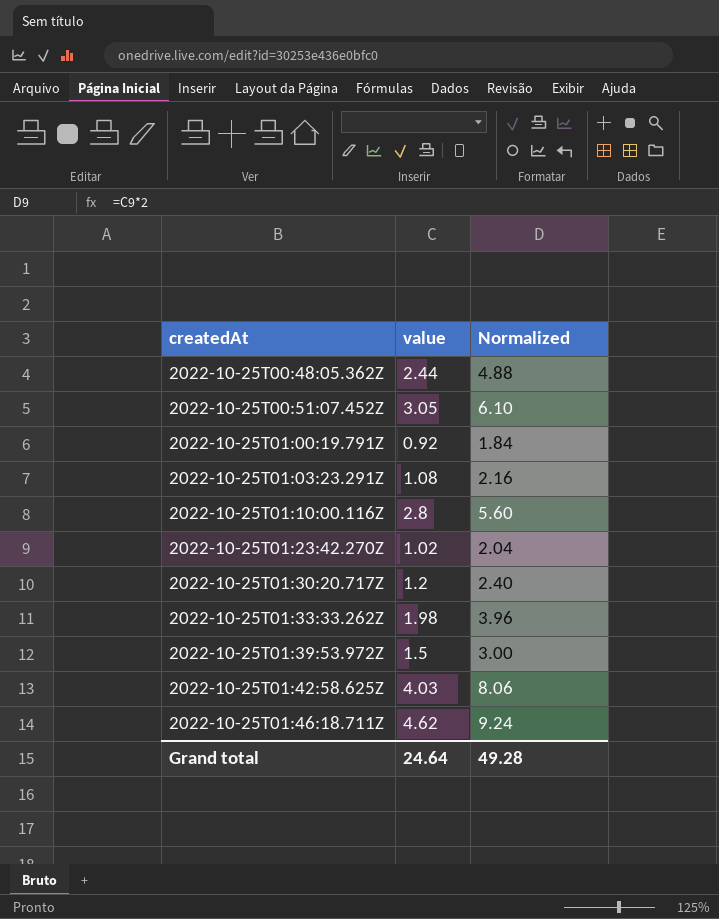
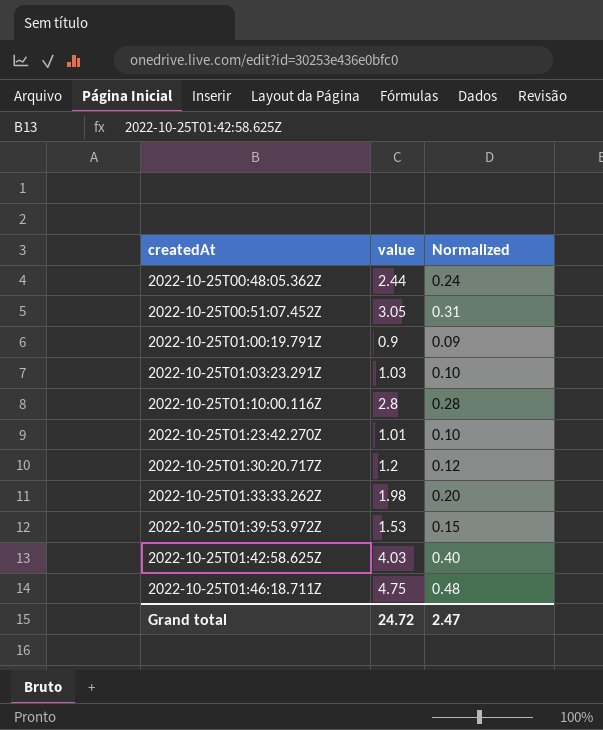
column Normalized | formula: [value] * 2 -> [value] * 0.1
2022-10-25T01:00:19.791Z | value: 0.92 -> 0.9
2022-10-25T01:03:23.291Z | value: 1.08 -> 1.03
2022-10-25T01:23:42.270Z | value: 1.02 -> 1.01
2022-10-25T01:39:53.972Z | value: 1.5 -> 1.53
2022-10-25T01:46:18.711Z | value: 4.62 -> 4.75
Grand total | value: 24.64 -> 24.72
Grand total | Normalized: 49.28 -> 2.47

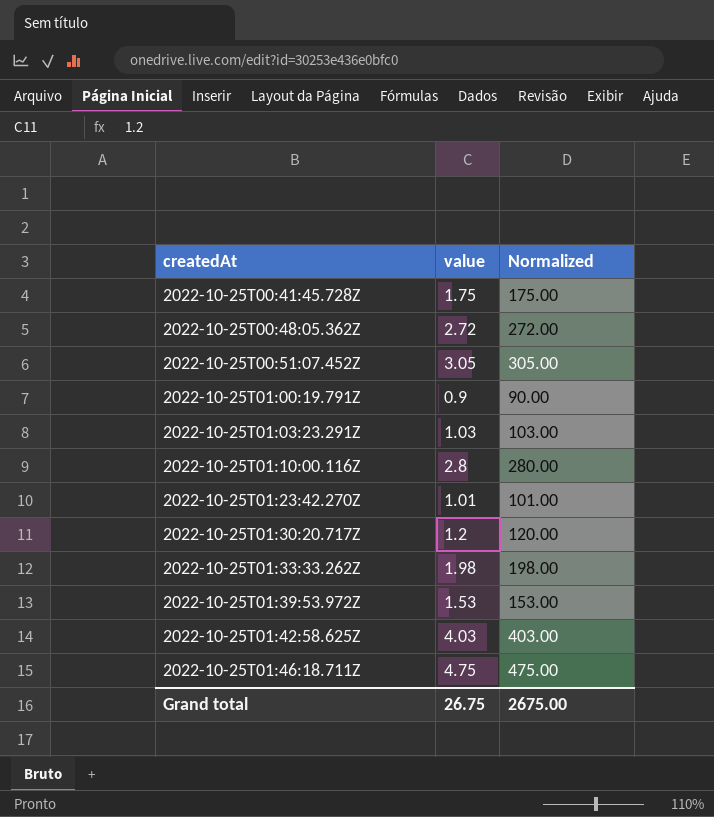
column Normalized | formula: [value] * 0.1 -> [value] * 100
row 2022-10-25T00:41:45.728Z: none -> 1.75 | 175.00
2022-10-25T00:48:05.362Z | value: 2.44 -> 2.72
Grand total | value: 24.72 -> 26.75
Grand total | Normalized: 2.47 -> 2675.00

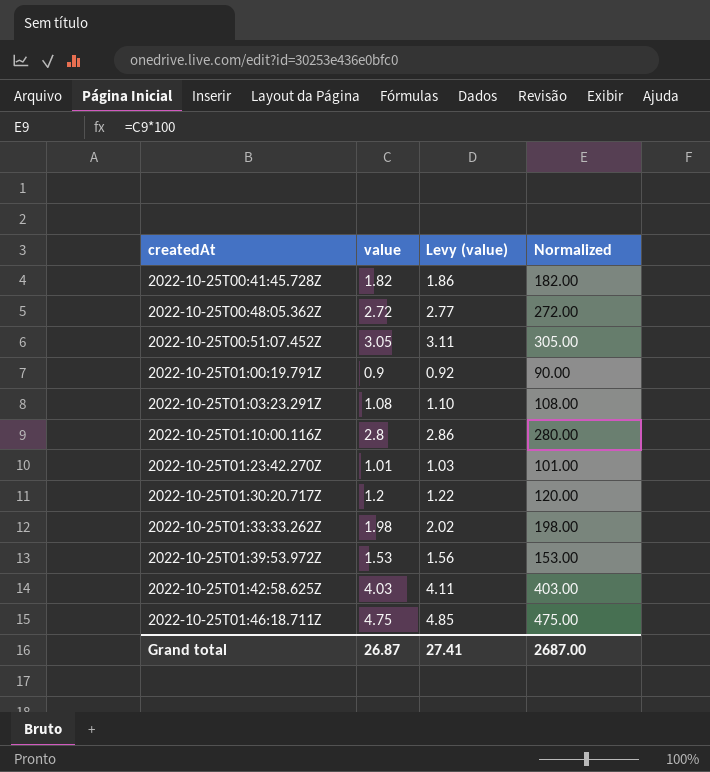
column Levy (value) | formula: none -> [value] * 1.02
2022-10-25T00:41:45.728Z | value: 1.75 -> 1.82
2022-10-25T00:41:45.728Z | Normalized: 175.00 -> 182.00
2022-10-25T01:03:23.291Z | value: 1.03 -> 1.08
2022-10-25T01:03:23.291Z | Normalized: 103.00 -> 108.00
Grand total | value: 26.75 -> 26.87
Grand total | Normalized: 2675.00 -> 2687.00

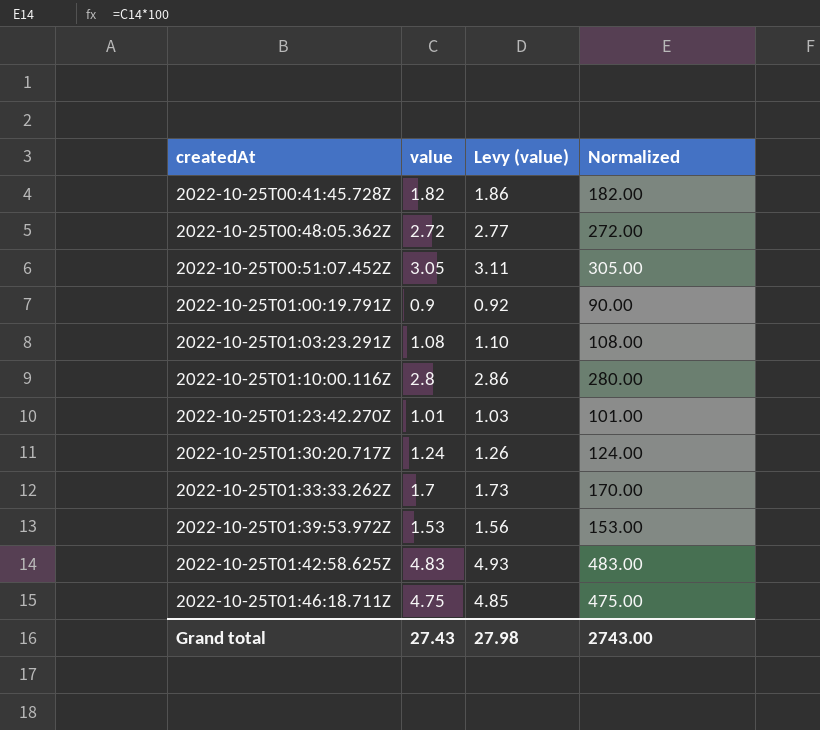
2022-10-25T01:30:20.717Z | value: 1.2 -> 1.24
2022-10-25T01:30:20.717Z | Levy (value): 1.22 -> 1.26
2022-10-25T01:30:20.717Z | Normalized: 120.00 -> 124.00
2022-10-25T01:33:33.262Z | value: 1.98 -> 1.7
2022-10-25T01:33:33.262Z | Levy (value): 2.02 -> 1.73
2022-10-25T01:33:33.262Z | Normalized: 198.00 -> 170.00
2022-10-25T01:42:58.625Z | value: 4.03 -> 4.83
2022-10-25T01:42:58.625Z | Levy (value): 4.11 -> 4.93
2022-10-25T01:42:58.625Z | Normalized: 403.00 -> 483.00
Grand total | value: 26.87 -> 27.43
Grand total | Levy (value): 27.41 -> 27.98
Grand total | Normalized: 2687.00 -> 2743.00

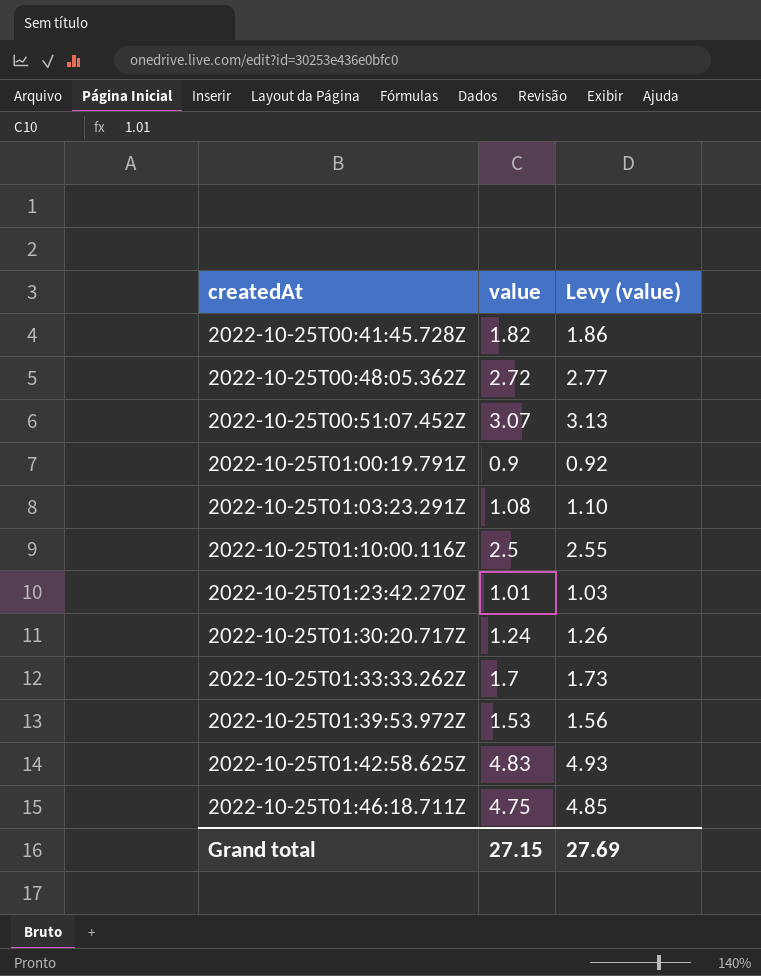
column Normalized | formula: [value] * 100 -> none
2022-10-25T00:51:07.452Z | value: 3.05 -> 3.07
2022-10-25T00:51:07.452Z | Levy (value): 3.11 -> 3.13
2022-10-25T01:10:00.116Z | value: 2.8 -> 2.5
2022-10-25T01:10:00.116Z | Levy (value): 2.86 -> 2.55
Grand total | value: 27.43 -> 27.15
Grand total | Levy (value): 27.98 -> 27.69

